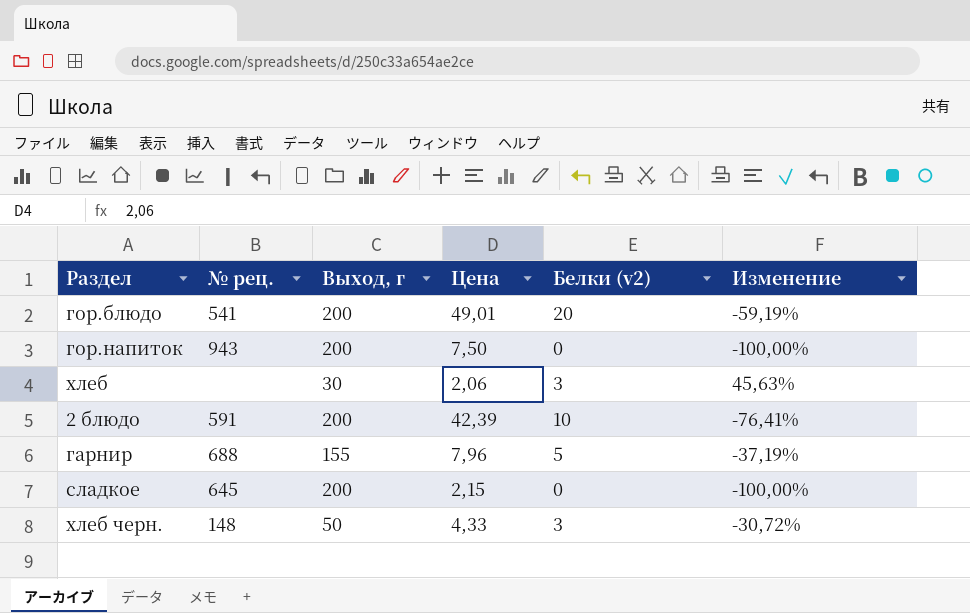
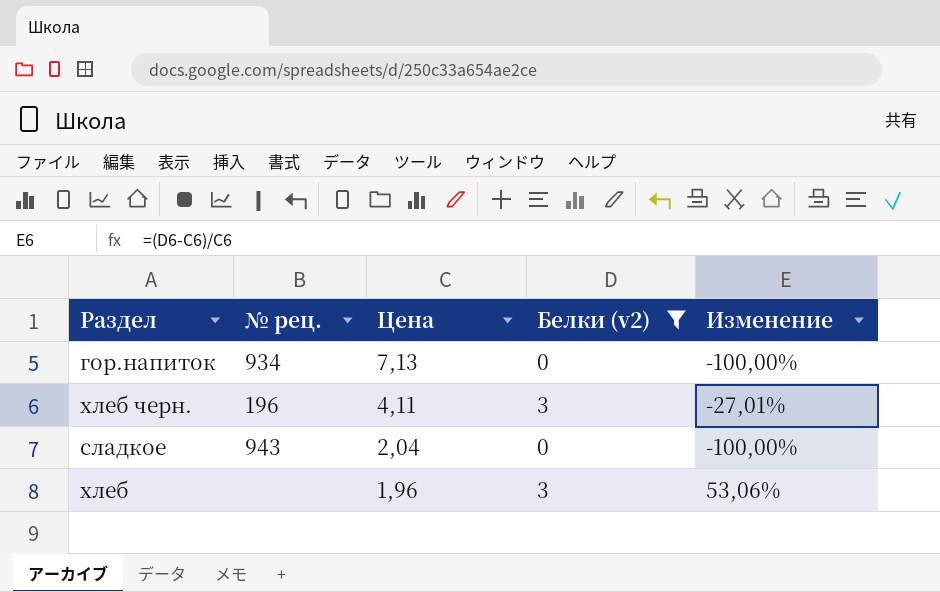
filter: none -> Белки (v2) <= 3
row order: none -> Цена descending
column Выход, г | position: 3 -> none
гор.напиток | № рец.: 943 -> 934
гор.напиток | Цена: 7,50 -> 7,13
хлеб черн. | № рец.: 148 -> 196
хлеб черн. | Цена: 4,33 -> 4,11
хлеб черн. | Изменение: -30,72% -> -27,01%
сладкое | № рец.: 645 -> 943
сладкое | Цена: 2,15 -> 2,04
хлеб | Цена: 2,06 -> 1,96
хлеб | Изменение: 45,63% -> 53,06%

